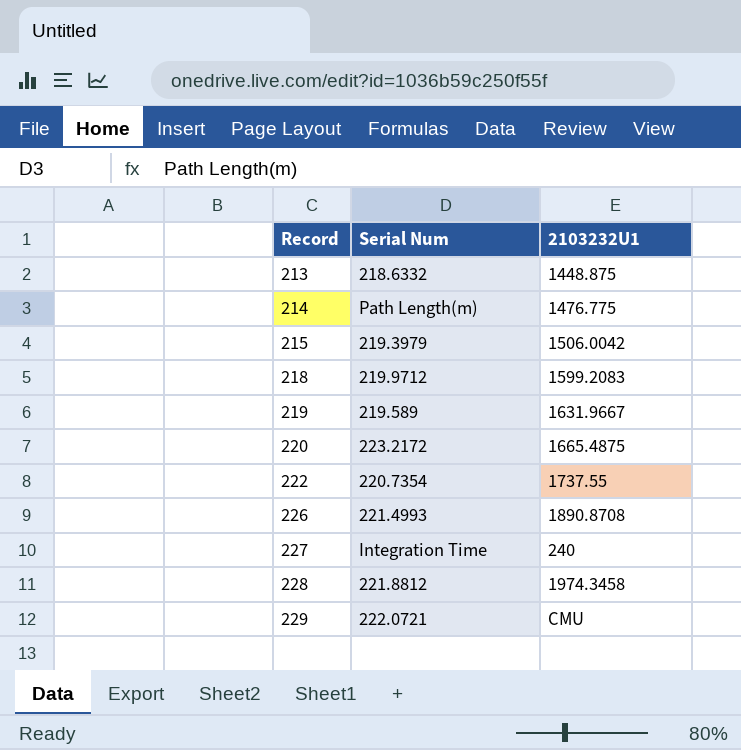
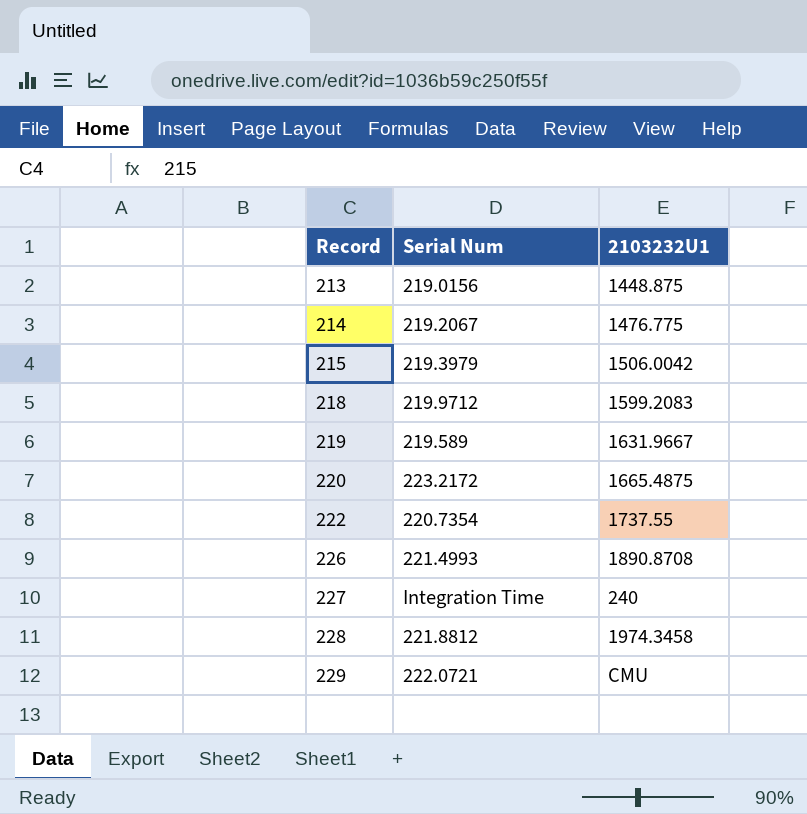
213 | Serial Num: 218.6332 -> 219.0156
214 | Serial Num: Path Length(m) -> 219.2067

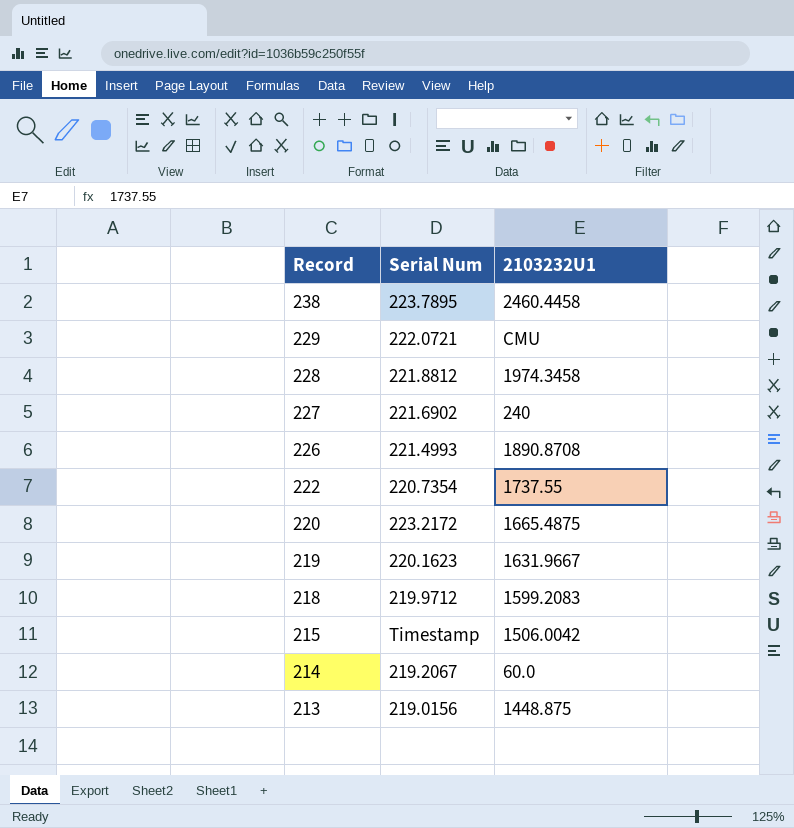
row order: Record ascending -> Record descending
row 238: none -> 223.7895 | 2460.4458
227 | Serial Num: Integration Time -> 221.6902
219 | Serial Num: 219.589 -> 220.1623
215 | Serial Num: 219.3979 -> Timestamp
214 | 2103232U1: 1476.775 -> 60.0

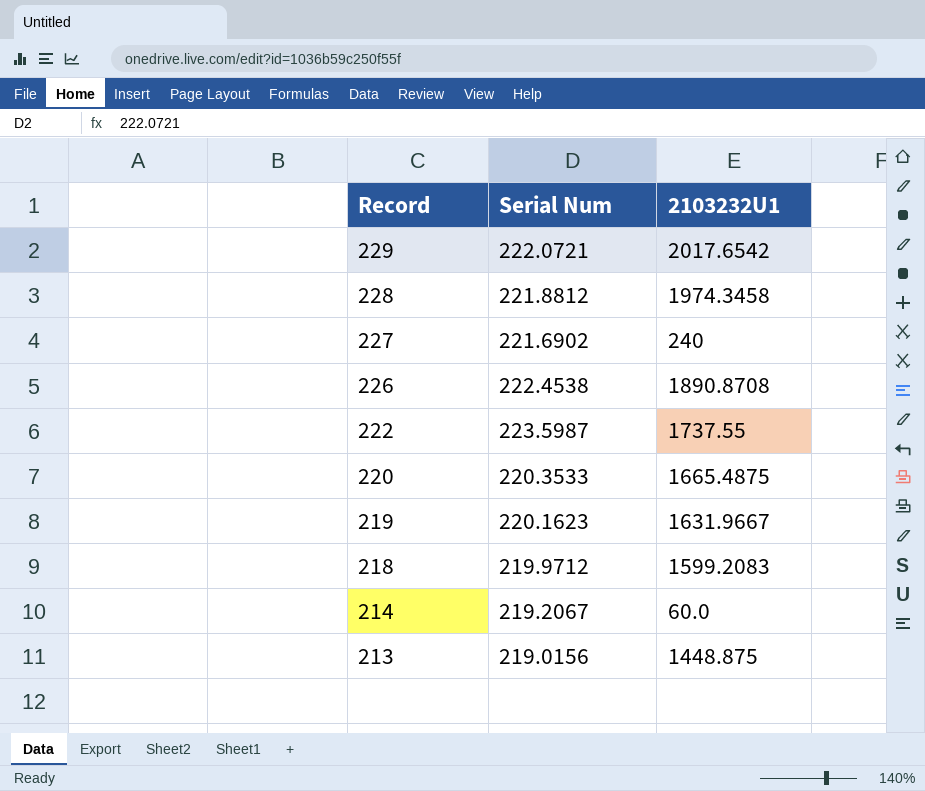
row 238: 223.7895 | 2460.4458 -> none
row 215: Timestamp | 1506.0042 -> none
229 | 2103232U1: CMU -> 2017.6542
226 | Serial Num: 221.4993 -> 222.4538
222 | Serial Num: 220.7354 -> 223.5987
220 | Serial Num: 223.2172 -> 220.3533

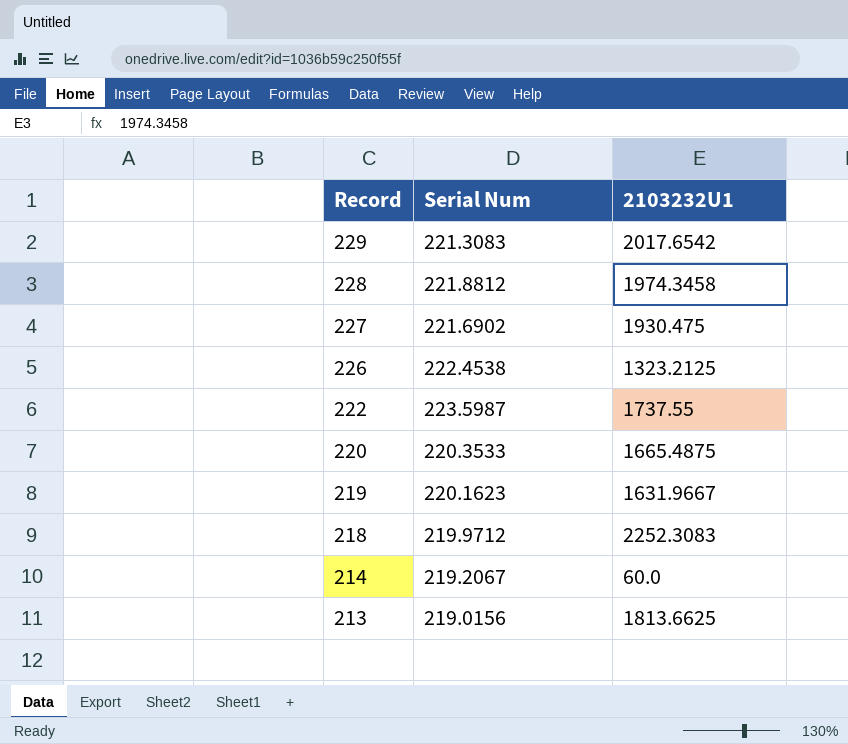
229 | Serial Num: 222.0721 -> 221.3083
227 | 2103232U1: 240 -> 1930.475
226 | 2103232U1: 1890.8708 -> 1323.2125
218 | 2103232U1: 1599.2083 -> 2252.3083
213 | 2103232U1: 1448.875 -> 1813.6625

